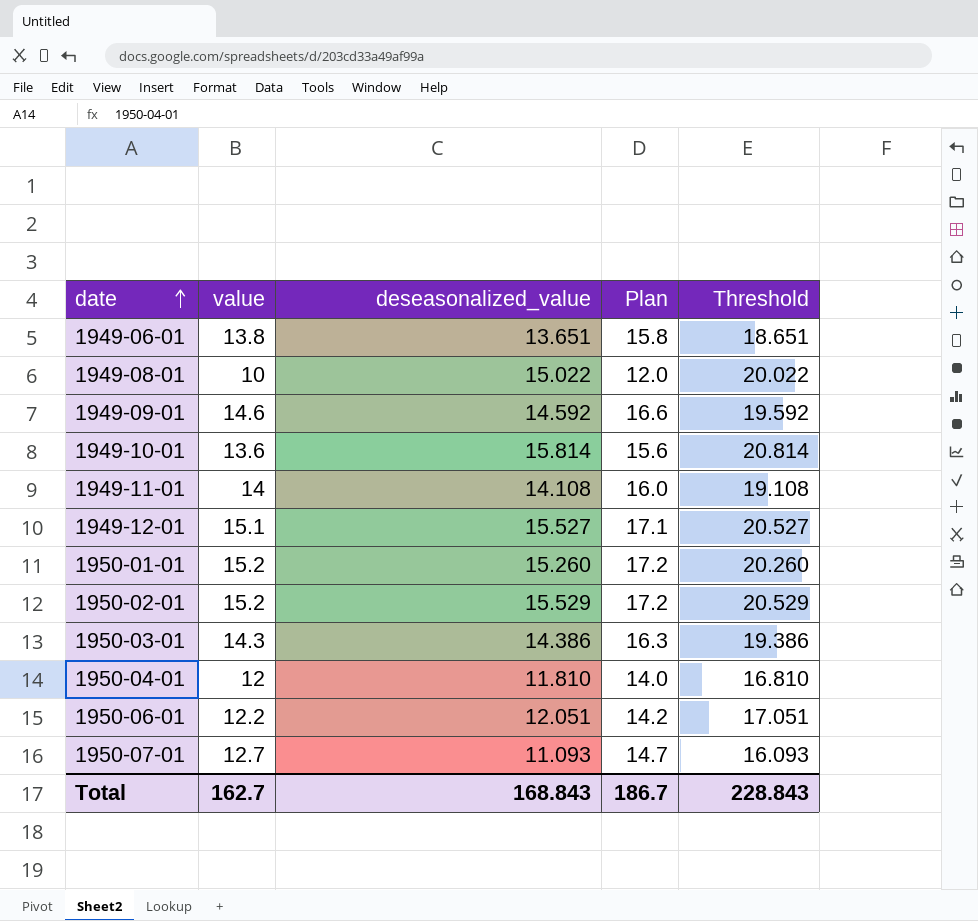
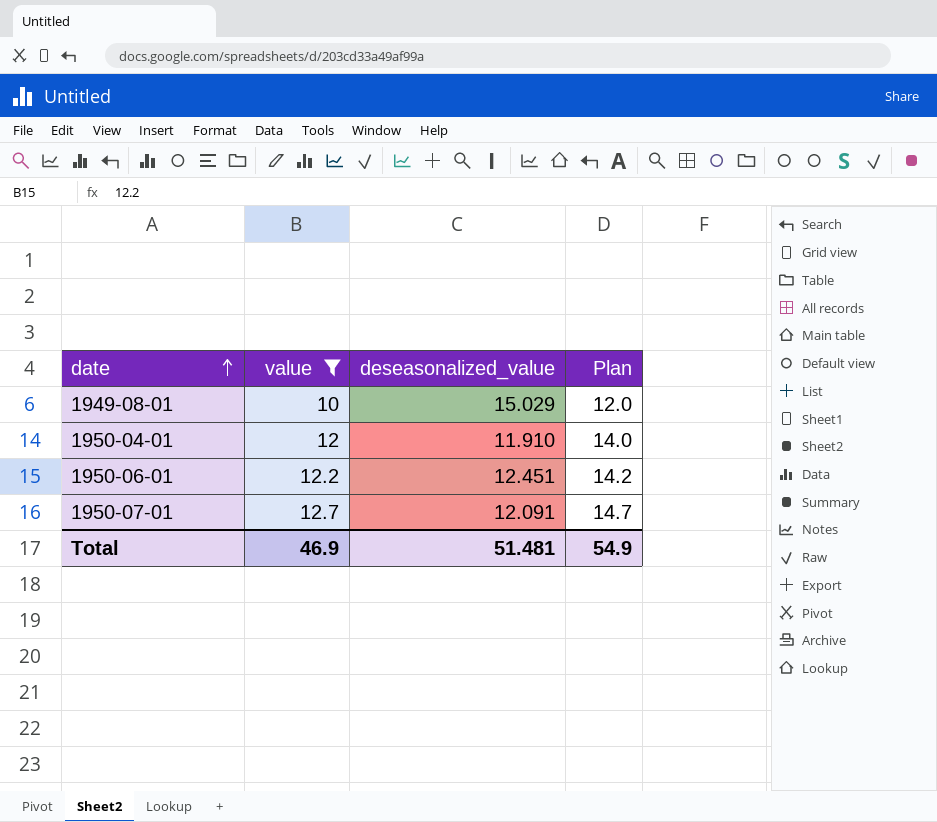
filter: none -> value <= 12.7
column Threshold | formula: [deseasonalized_value] + 5 -> none
1949-08-01 | deseasonalized_value: 15.022 -> 15.029
1950-04-01 | deseasonalized_value: 11.810 -> 11.910
1950-06-01 | deseasonalized_value: 12.051 -> 12.451
1950-07-01 | deseasonalized_value: 11.093 -> 12.091
Total | value: 162.7 -> 46.9
Total | deseasonalized_value: 168.843 -> 51.481
Total | Plan: 186.7 -> 54.9

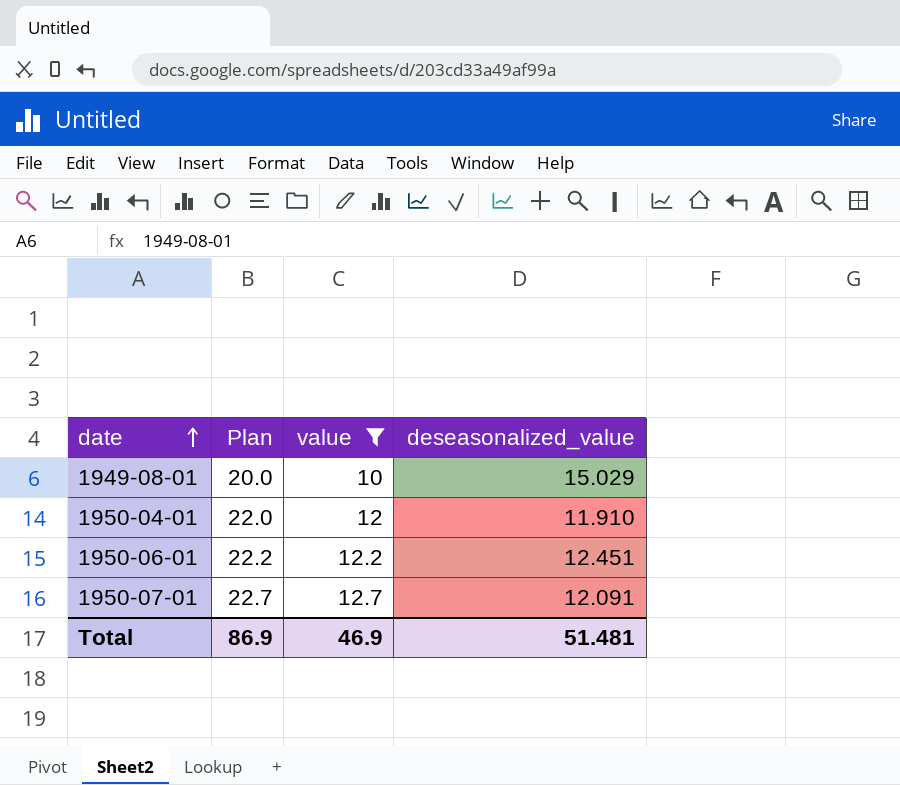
column Plan | formula: [value] + 2 -> [value] + 10
column Plan | position: 4 -> 2
Total | Plan: 54.9 -> 86.9

